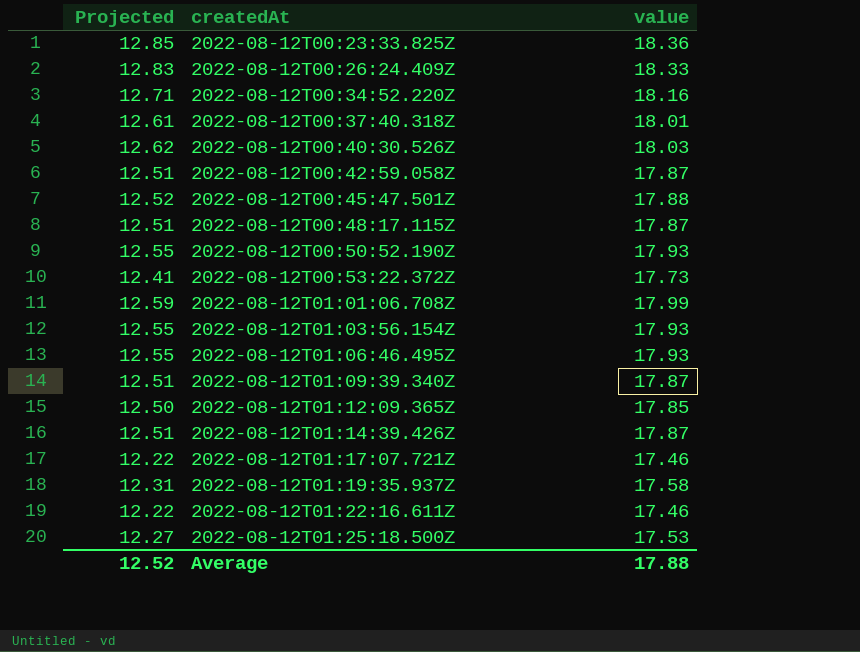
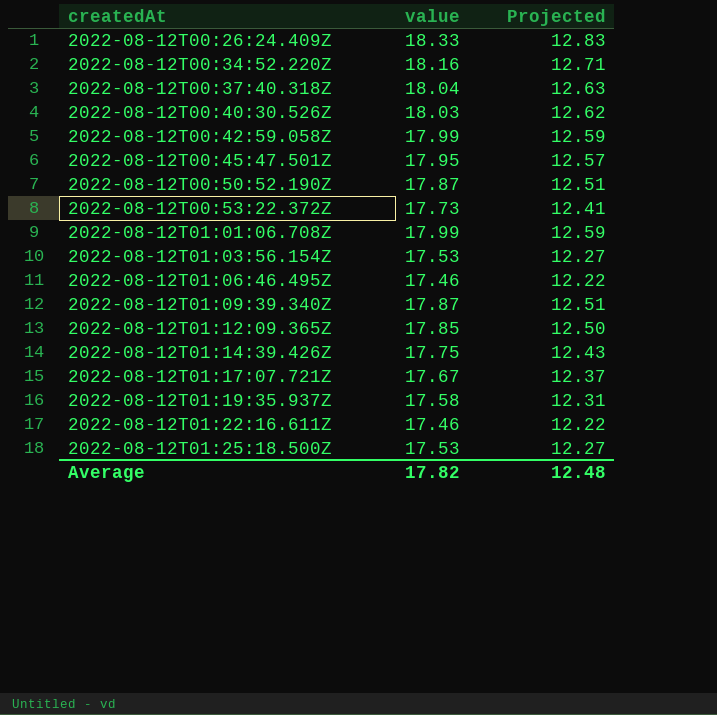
column Projected | position: 1 -> 3
row 2022-08-12T00:23:33.825Z: 12.85 | 18.36 -> none
row 2022-08-12T00:48:17.115Z: 12.51 | 17.87 -> none
2022-08-12T00:37:40.318Z | value: 18.01 -> 18.04
2022-08-12T00:37:40.318Z | Projected: 12.61 -> 12.63
2022-08-12T00:42:59.058Z | value: 17.87 -> 17.99
2022-08-12T00:42:59.058Z | Projected: 12.51 -> 12.59
2022-08-12T00:45:47.501Z | value: 17.88 -> 17.95
2022-08-12T00:45:47.501Z | Projected: 12.52 -> 12.57
2022-08-12T00:50:52.190Z | value: 17.93 -> 17.87
2022-08-12T00:50:52.190Z | Projected: 12.55 -> 12.51
2022-08-12T01:03:56.154Z | value: 17.93 -> 17.53
2022-08-12T01:03:56.154Z | Projected: 12.55 -> 12.27
2022-08-12T01:06:46.495Z | value: 17.93 -> 17.46
2022-08-12T01:06:46.495Z | Projected: 12.55 -> 12.22
2022-08-12T01:14:39.426Z | value: 17.87 -> 17.75
2022-08-12T01:14:39.426Z | Projected: 12.51 -> 12.43
2022-08-12T01:17:07.721Z | value: 17.46 -> 17.67
2022-08-12T01:17:07.721Z | Projected: 12.22 -> 12.37
Average | value: 17.88 -> 17.82
Average | Projected: 12.52 -> 12.48

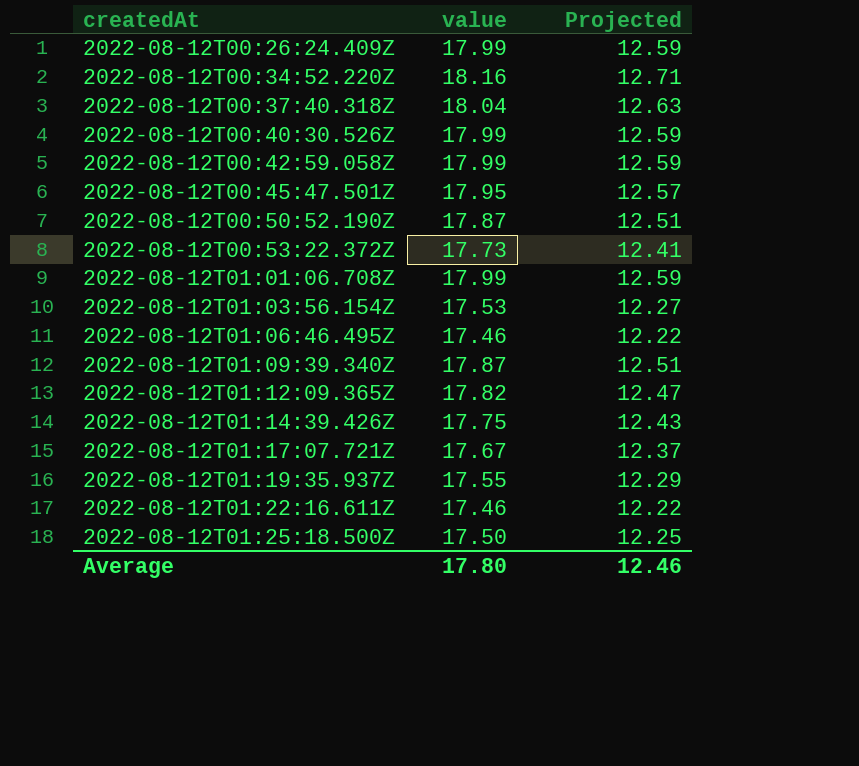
2022-08-12T00:26:24.409Z | value: 18.33 -> 17.99
2022-08-12T00:26:24.409Z | Projected: 12.83 -> 12.59
2022-08-12T00:40:30.526Z | value: 18.03 -> 17.99
2022-08-12T00:40:30.526Z | Projected: 12.62 -> 12.59
2022-08-12T01:12:09.365Z | value: 17.85 -> 17.82
2022-08-12T01:12:09.365Z | Projected: 12.50 -> 12.47
2022-08-12T01:19:35.937Z | value: 17.58 -> 17.55
2022-08-12T01:19:35.937Z | Projected: 12.31 -> 12.29
2022-08-12T01:25:18.500Z | value: 17.53 -> 17.50
2022-08-12T01:25:18.500Z | Projected: 12.27 -> 12.25
Average | value: 17.82 -> 17.80
Average | Projected: 12.48 -> 12.46

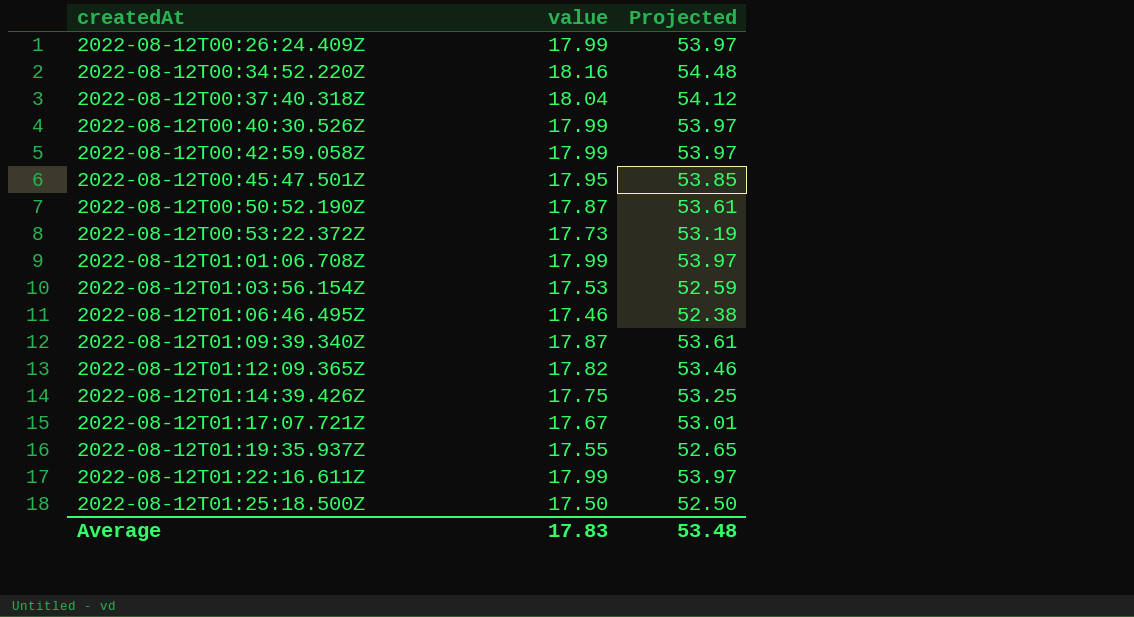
column Projected | formula: [value] * 0.7 -> [value] * 3
2022-08-12T01:22:16.611Z | value: 17.46 -> 17.99
Average | value: 17.80 -> 17.83
Average | Projected: 12.46 -> 53.48

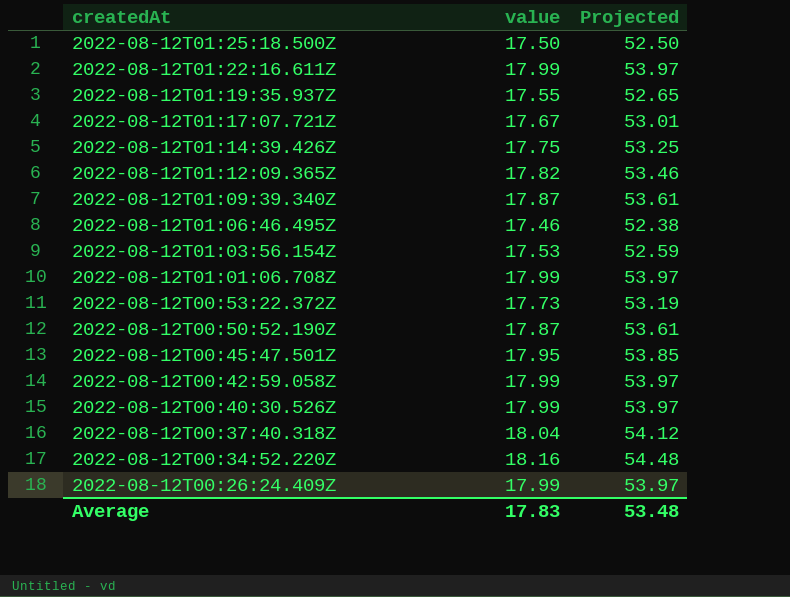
row order: createdAt ascending -> createdAt descending

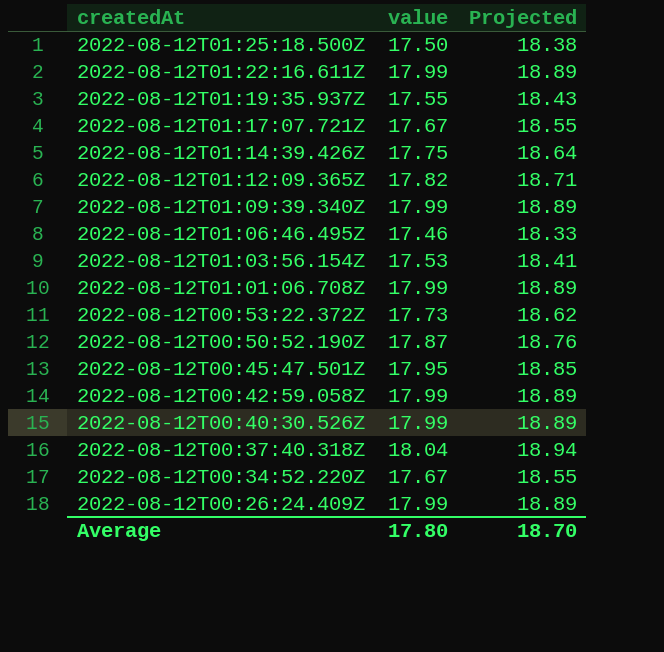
column Projected | formula: [value] * 3 -> [value] * 1.05
2022-08-12T01:09:39.340Z | value: 17.87 -> 17.99
2022-08-12T00:34:52.220Z | value: 18.16 -> 17.67
Average | value: 17.83 -> 17.80
Average | Projected: 53.48 -> 18.70

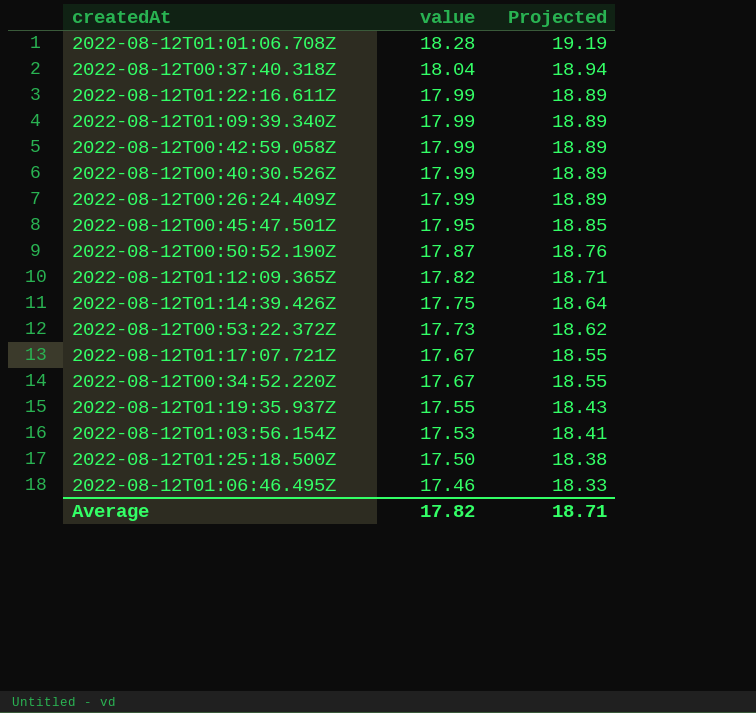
row order: createdAt descending -> value descending
2022-08-12T01:01:06.708Z | value: 17.99 -> 18.28
2022-08-12T01:01:06.708Z | Projected: 18.89 -> 19.19
Average | value: 17.80 -> 17.82
Average | Projected: 18.70 -> 18.71

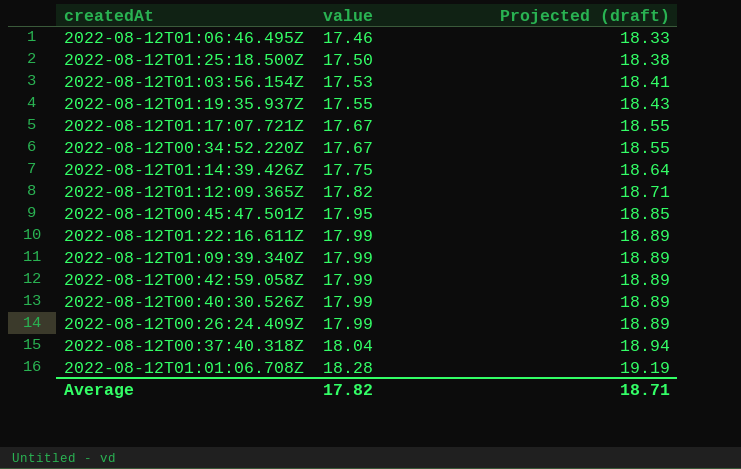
row order: value descending -> value ascending
column name: Projected -> Projected (draft)
row 2022-08-12T00:50:52.190Z: 17.87 | 18.76 -> none
row 2022-08-12T00:53:22.372Z: 17.73 | 18.62 -> none

